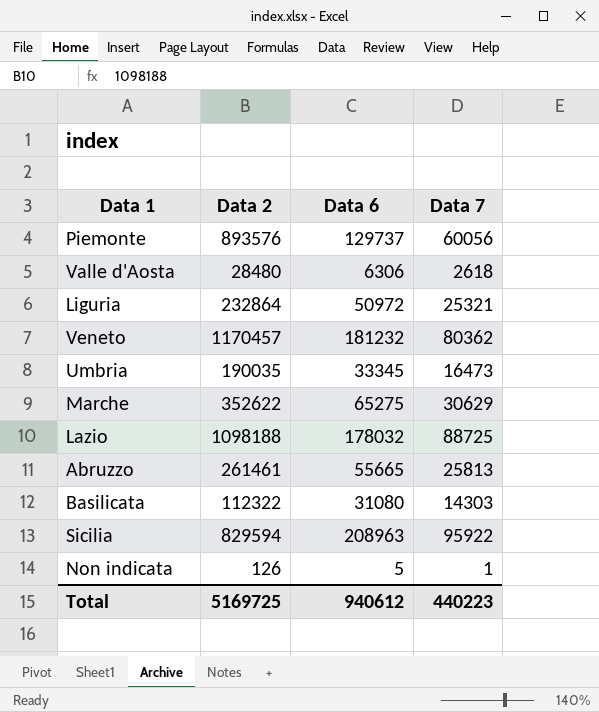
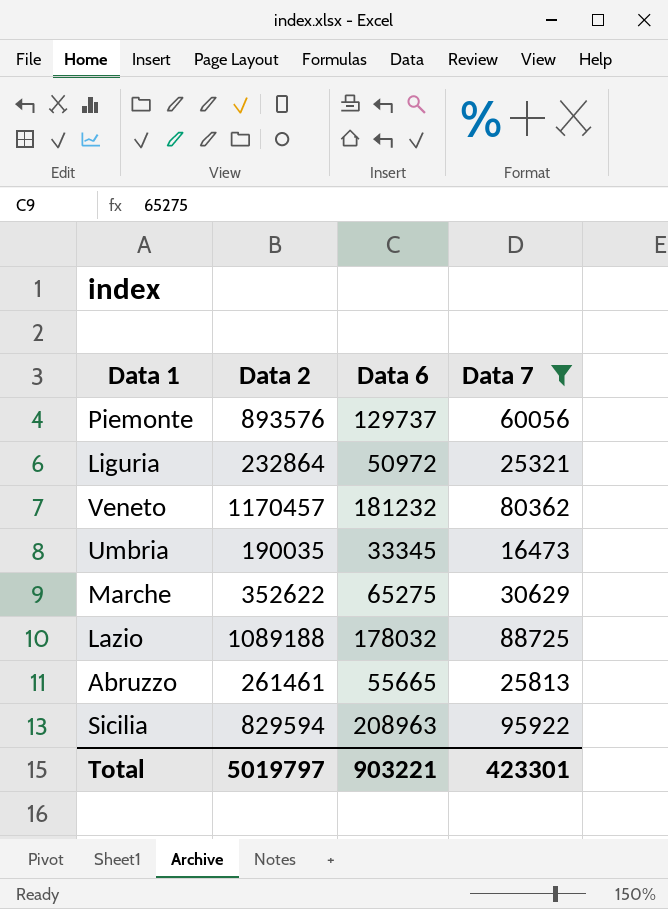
filter: none -> Data 7 >= 16473
Lazio | Data 2: 1098188 -> 1089188
Total | Data 2: 5169725 -> 5019797
Total | Data 6: 940612 -> 903221
Total | Data 7: 440223 -> 423301

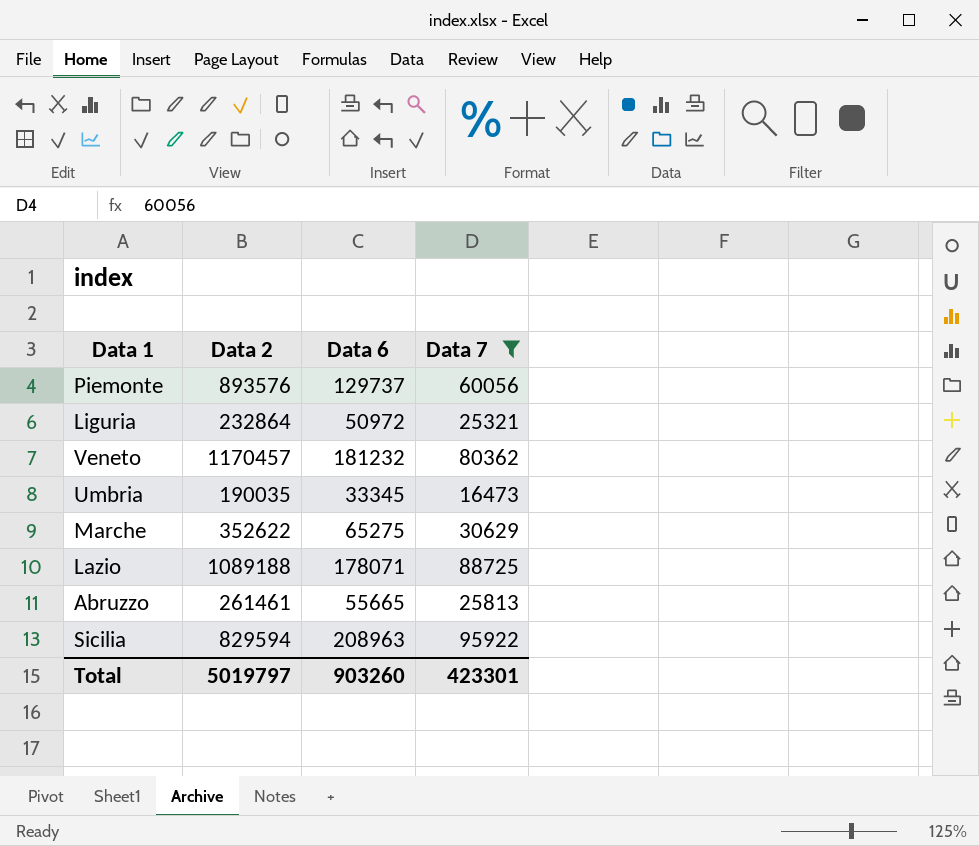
Lazio | Data 6: 178032 -> 178071
Total | Data 6: 903221 -> 903260

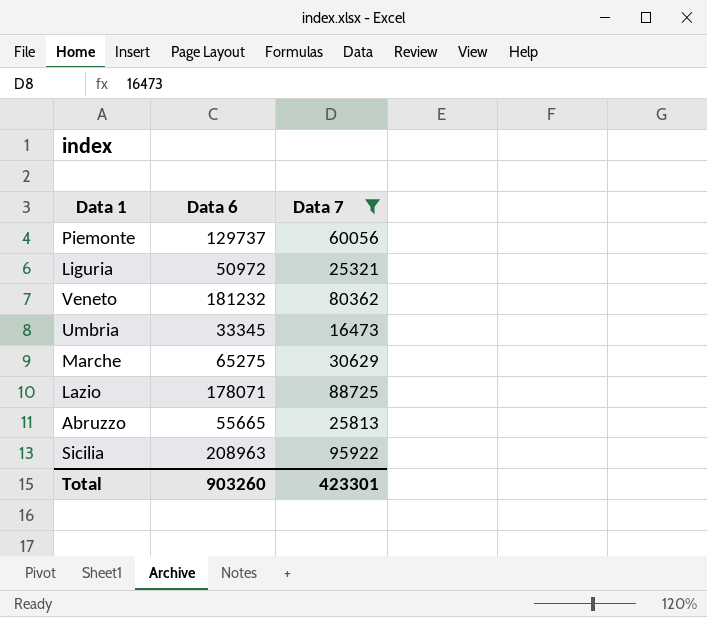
column Data 2 | position: 2 -> none

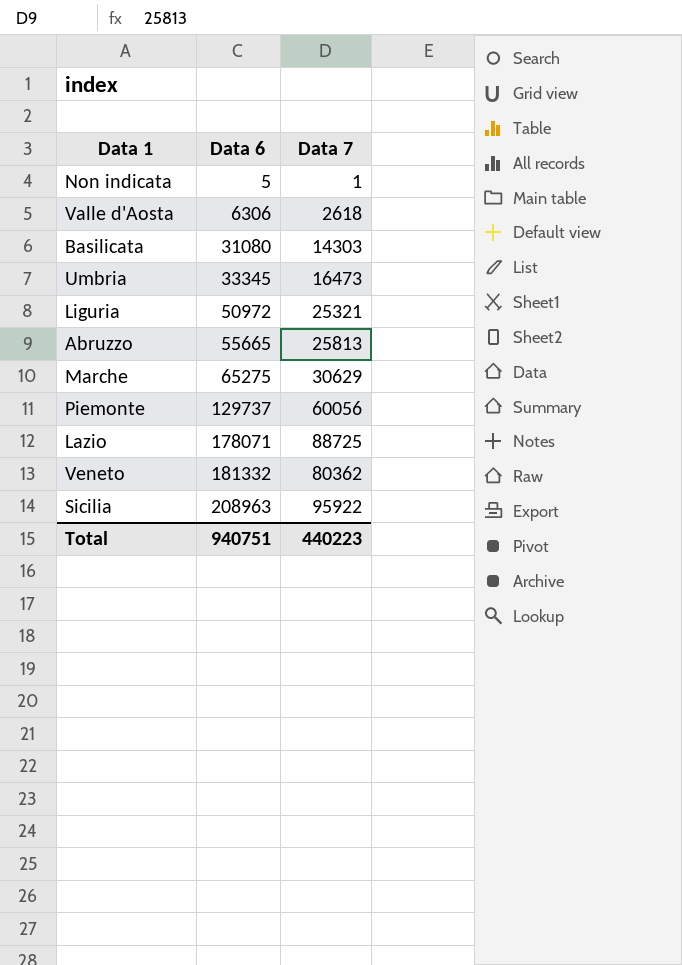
filter: Data 7 >= 16473 -> none
row order: none -> Data 6 ascending
Veneto | Data 6: 181232 -> 181332
Total | Data 6: 903260 -> 940751
Total | Data 7: 423301 -> 440223

